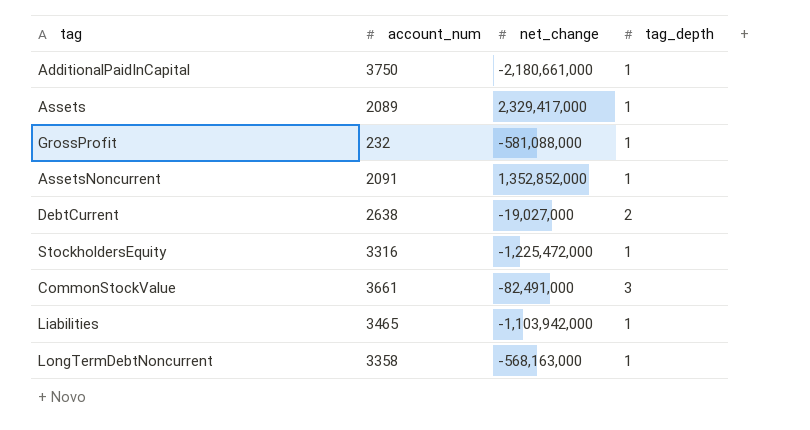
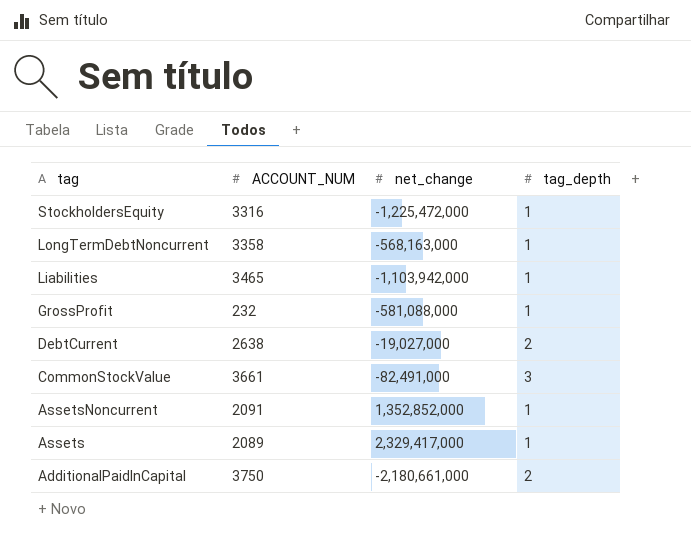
row order: none -> tag descending
column name: account_num -> ACCOUNT_NUM
AdditionalPaidInCapital | tag_depth: 1 -> 2

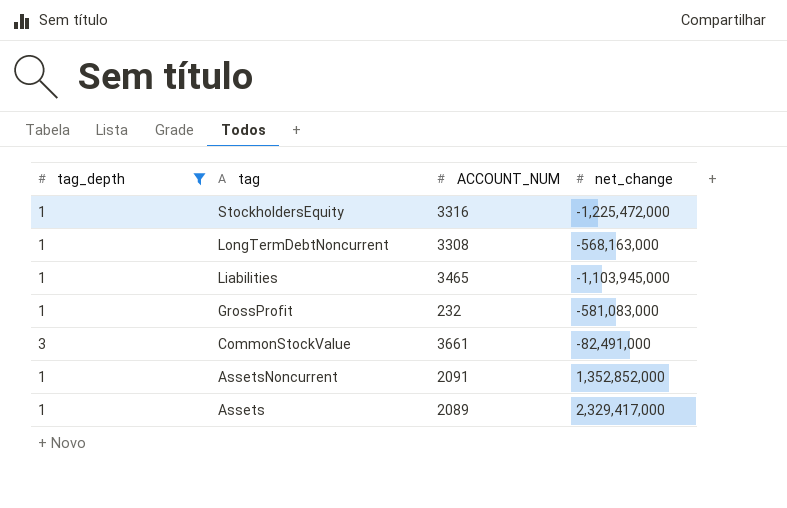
filter: none -> tag_depth != 2
column tag_depth | position: 4 -> 1
LongTermDebtNoncurrent | ACCOUNT_NUM: 3358 -> 3308
Liabilities | net_change: -1,103,942,000 -> -1,103,945,000
GrossProfit | net_change: -581,088,000 -> -581,083,000

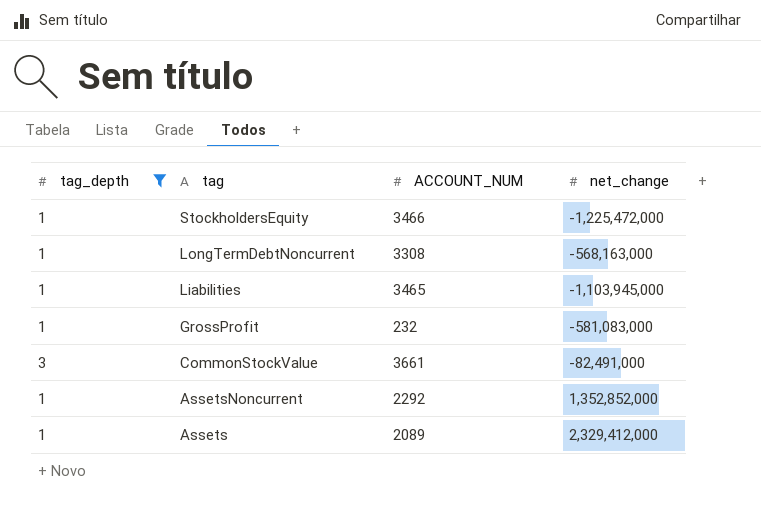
StockholdersEquity | ACCOUNT_NUM: 3316 -> 3466
AssetsNoncurrent | ACCOUNT_NUM: 2091 -> 2292
Assets | net_change: 2,329,417,000 -> 2,329,412,000

